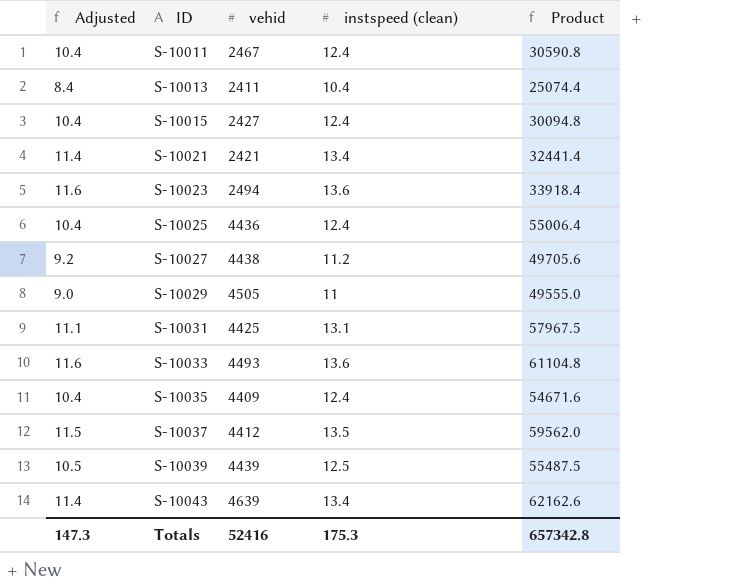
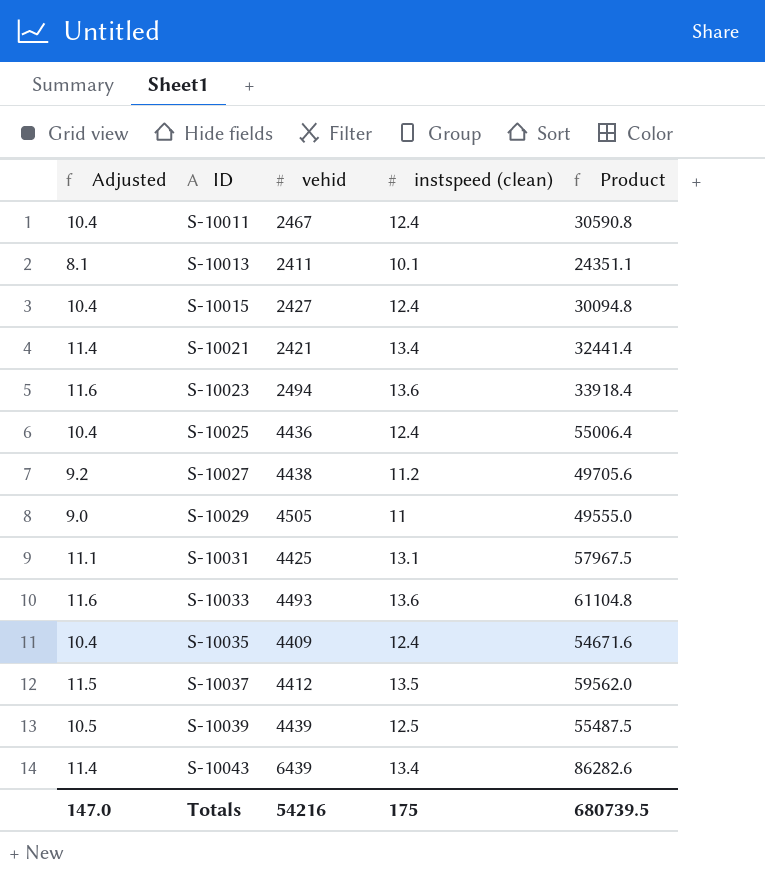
S-10013 | Adjusted: 8.4 -> 8.1
S-10013 | instspeed (clean): 10.4 -> 10.1
S-10013 | Product: 25074.4 -> 24351.1
S-10043 | vehid: 4639 -> 6439
S-10043 | Product: 62162.6 -> 86282.6
Totals | Adjusted: 147.3 -> 147.0
Totals | vehid: 52416 -> 54216
Totals | instspeed (clean): 175.3 -> 175
Totals | Product: 657342.8 -> 680739.5

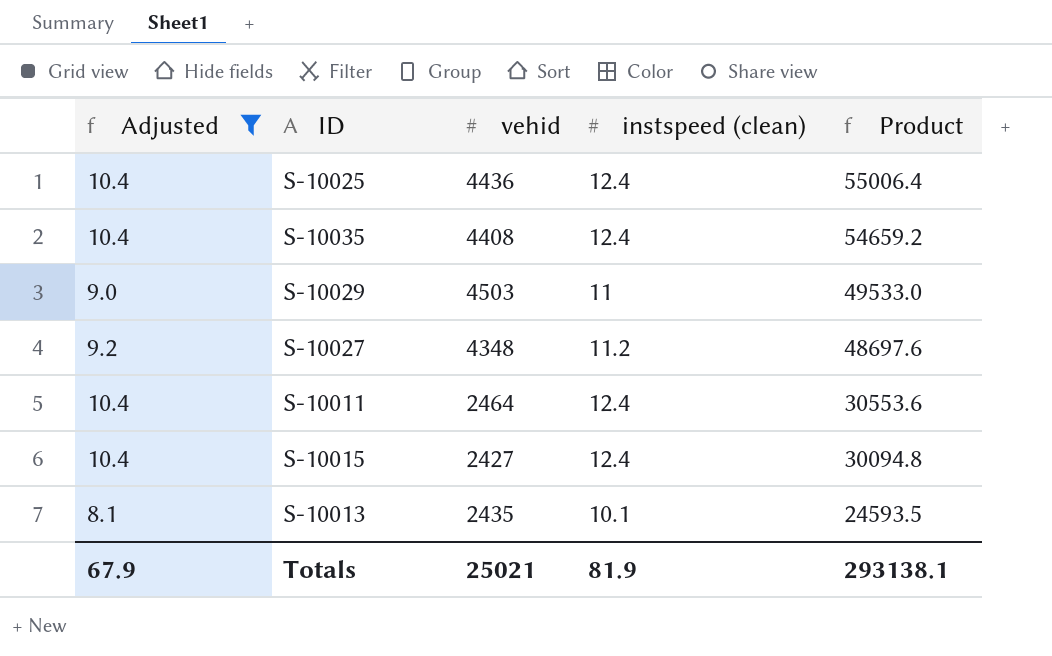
filter: none -> Adjusted <= 10.4
row order: ID ascending -> Product descending
S-10035 | vehid: 4409 -> 4408
S-10035 | Product: 54671.6 -> 54659.2
S-10029 | vehid: 4505 -> 4503
S-10029 | Product: 49555.0 -> 49533.0
S-10027 | vehid: 4438 -> 4348
S-10027 | Product: 49705.6 -> 48697.6
S-10011 | vehid: 2467 -> 2464
S-10011 | Product: 30590.8 -> 30553.6
S-10013 | vehid: 2411 -> 2435
S-10013 | Product: 24351.1 -> 24593.5
Totals | Adjusted: 147.0 -> 67.9
Totals | vehid: 54216 -> 25021
Totals | instspeed (clean): 175 -> 81.9
Totals | Product: 680739.5 -> 293138.1

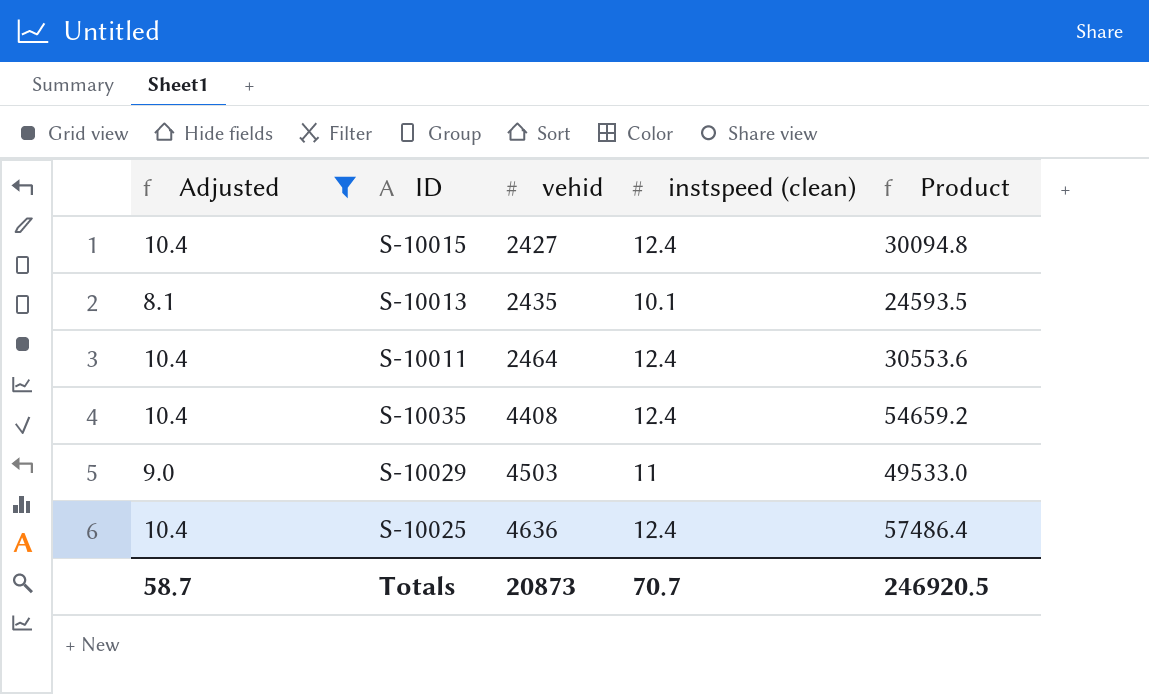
row order: Product descending -> vehid ascending
row S-10027: 9.2 | 4348 | 11.2 | 48697.6 -> none
S-10025 | vehid: 4436 -> 4636
S-10025 | Product: 55006.4 -> 57486.4
Totals | Adjusted: 67.9 -> 58.7
Totals | vehid: 25021 -> 20873
Totals | instspeed (clean): 81.9 -> 70.7
Totals | Product: 293138.1 -> 246920.5

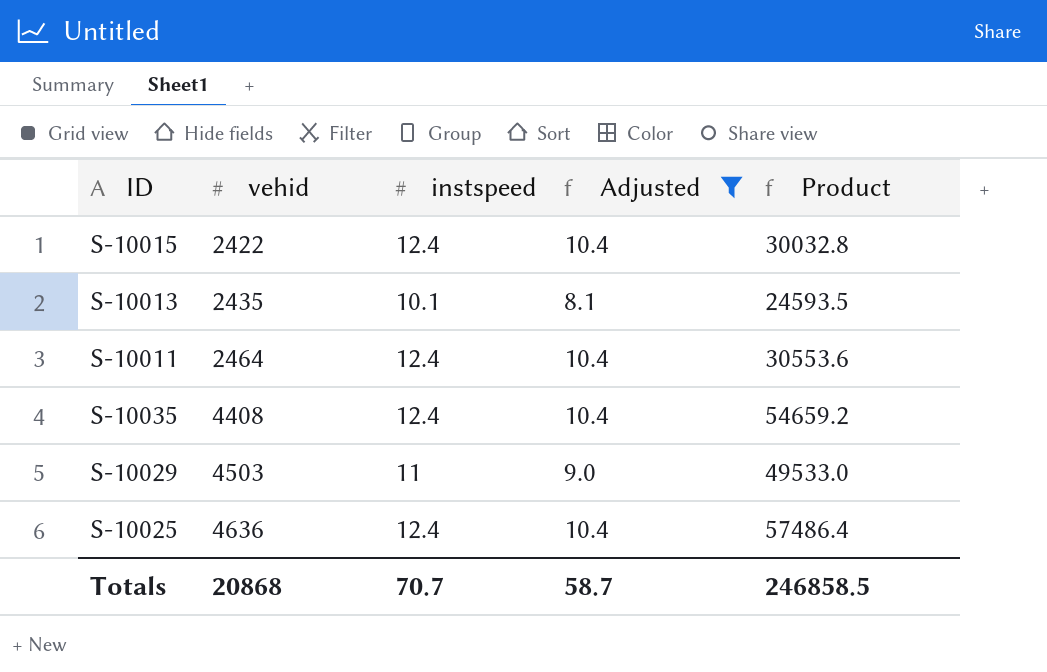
column name: instspeed (clean) -> instspeed
column Adjusted | position: 1 -> 4
S-10015 | vehid: 2427 -> 2422
S-10015 | Product: 30094.8 -> 30032.8
Totals | vehid: 20873 -> 20868
Totals | Product: 246920.5 -> 246858.5

